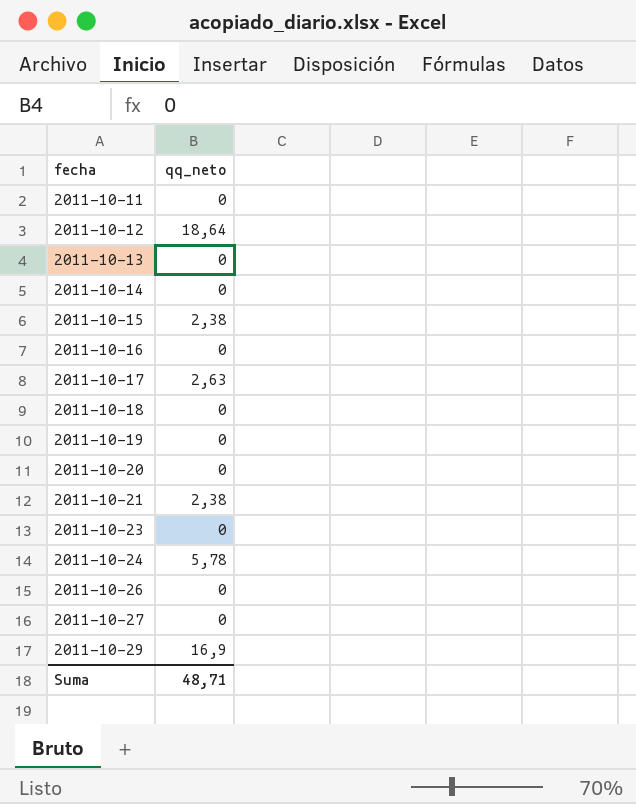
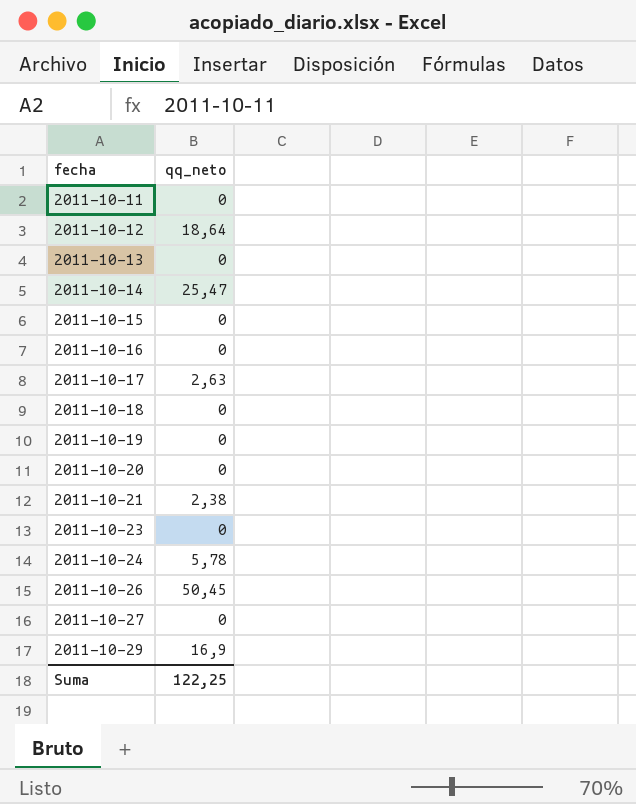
2011-10-14 | qq_neto: 0 -> 25,47
2011-10-15 | qq_neto: 2,38 -> 0
2011-10-26 | qq_neto: 0 -> 50,45
Suma | qq_neto: 48,71 -> 122,25

